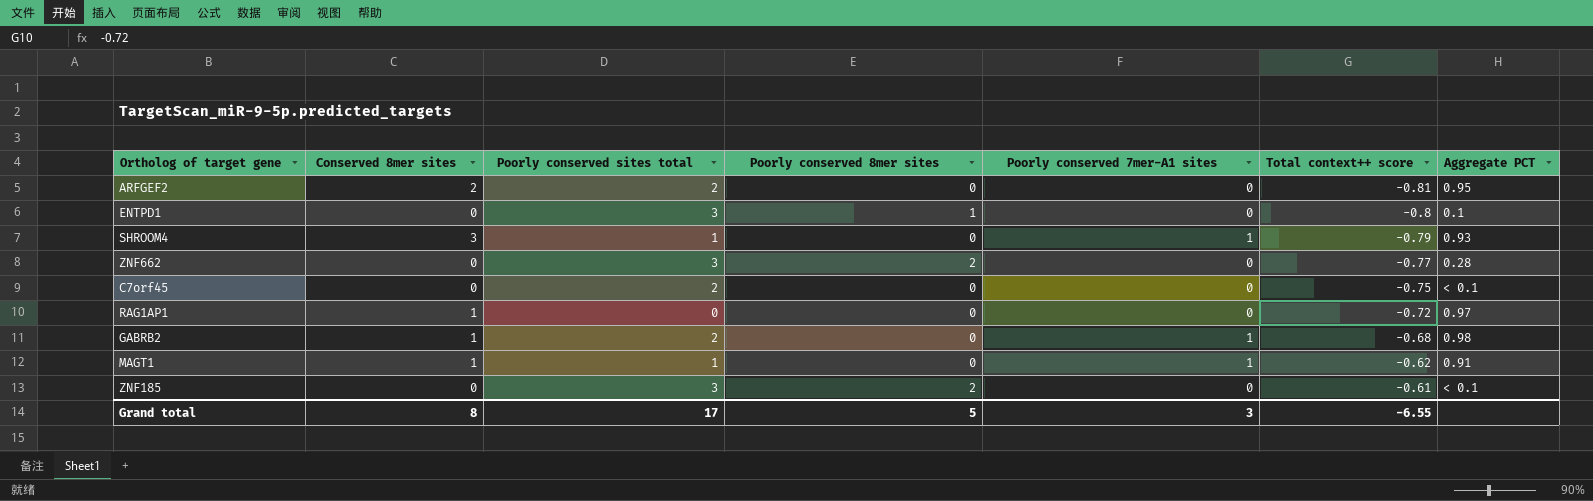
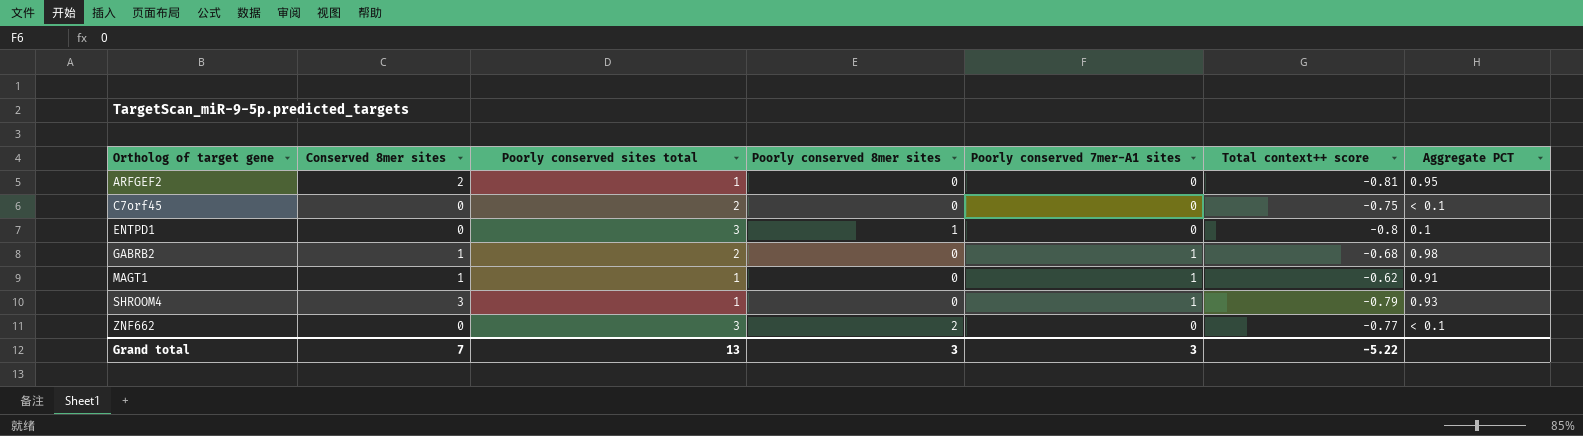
row order: Total context++ score ascending -> Ortholog of target gene ascending
row RAG1AP1: 1 | 0 | 0 | 0 | -0.72 | 0.97 -> none
row ZNF185: 0 | 3 | 2 | 0 | -0.61 | < 0.1 -> none
ARFGEF2 | Poorly conserved sites total: 2 -> 1
ZNF662 | Aggregate PCT: 0.28 -> < 0.1
Grand total | Conserved 8mer sites: 8 -> 7
Grand total | Poorly conserved sites total: 17 -> 13
Grand total | Poorly conserved 8mer sites: 5 -> 3
Grand total | Total context++ score: -6.55 -> -5.22

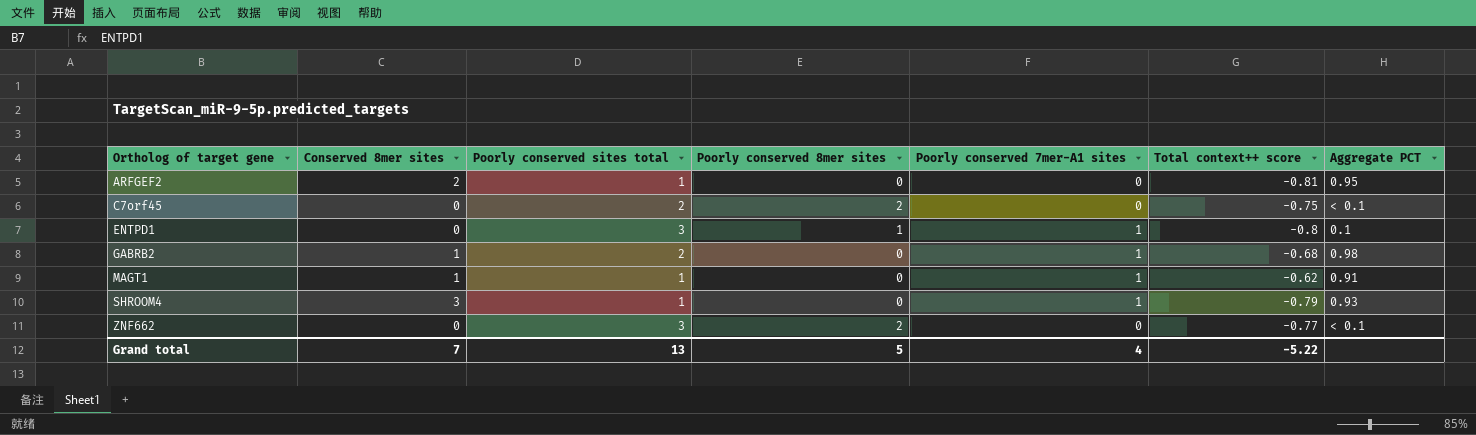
C7orf45 | Poorly conserved 8mer sites: 0 -> 2
ENTPD1 | Poorly conserved 7mer-A1 sites: 0 -> 1
Grand total | Poorly conserved 8mer sites: 3 -> 5
Grand total | Poorly conserved 7mer-A1 sites: 3 -> 4

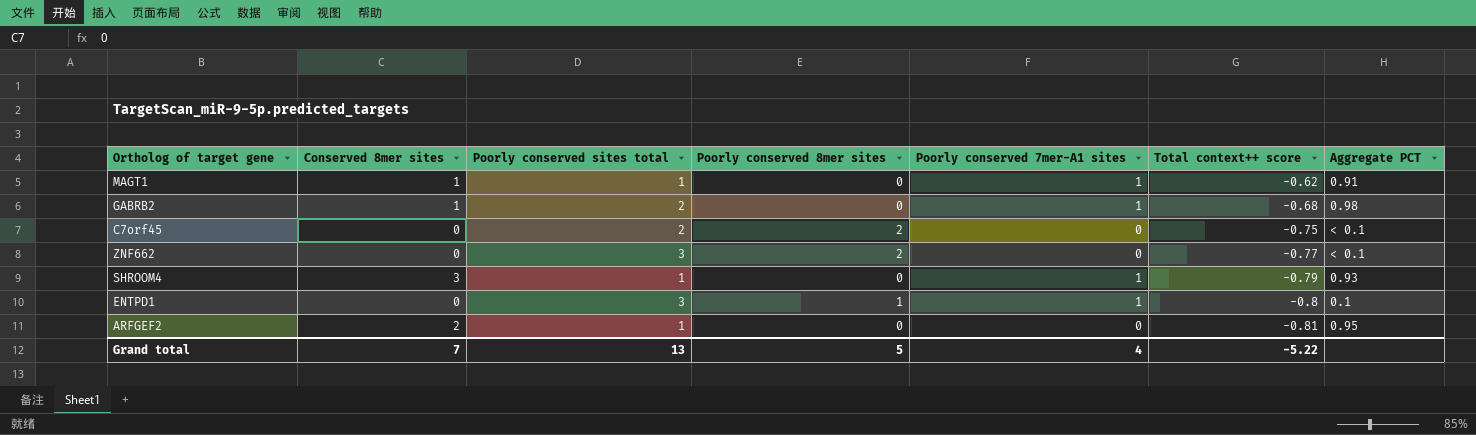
row order: Ortholog of target gene ascending -> Total context++ score descending

